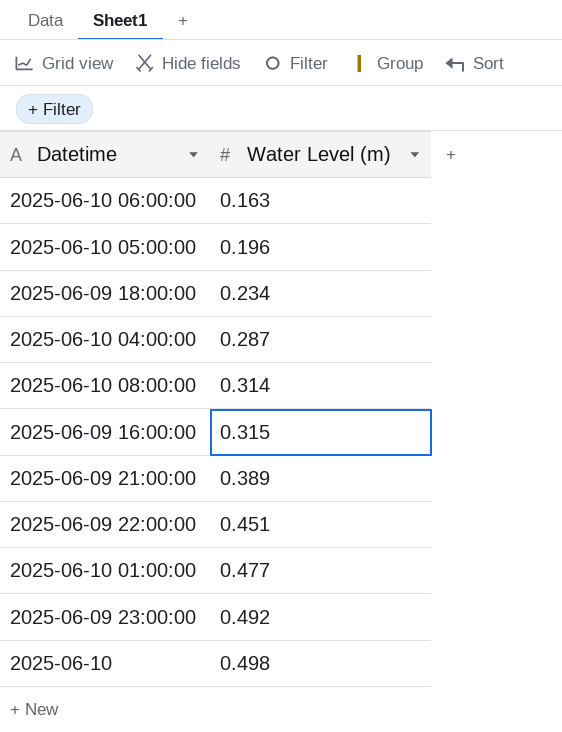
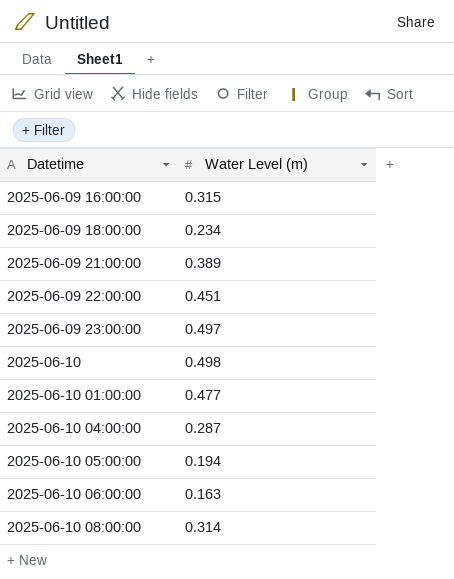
row order: Water Level (m) ascending -> Datetime ascending
2025-06-09 23:00:00 | Water Level (m): 0.492 -> 0.497
2025-06-10 05:00:00 | Water Level (m): 0.196 -> 0.194

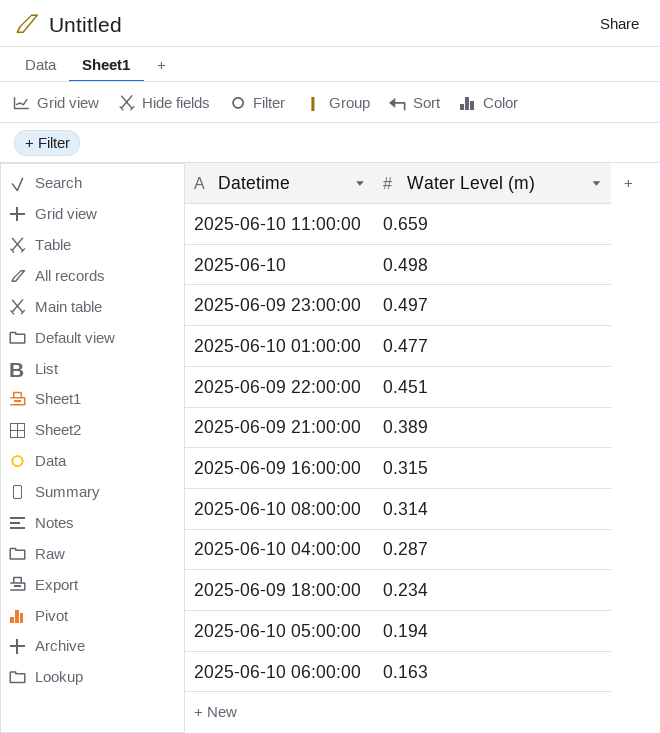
row order: Datetime ascending -> Water Level (m) descending
row 2025-06-10 11:00:00: none -> 0.659

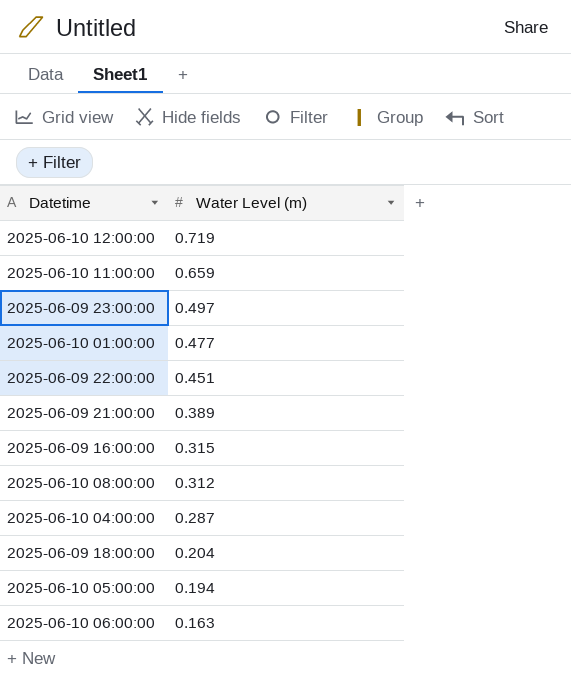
row 2025-06-10: 0.498 -> none
row 2025-06-10 12:00:00: none -> 0.719
2025-06-10 08:00:00 | Water Level (m): 0.314 -> 0.312
2025-06-09 18:00:00 | Water Level (m): 0.234 -> 0.204

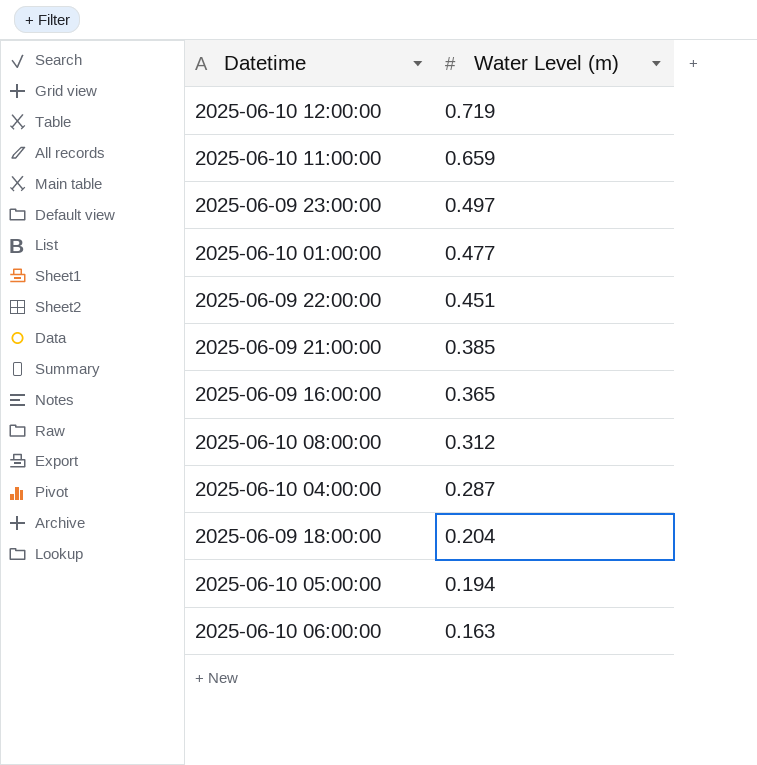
2025-06-09 21:00:00 | Water Level (m): 0.389 -> 0.385
2025-06-09 16:00:00 | Water Level (m): 0.315 -> 0.365

